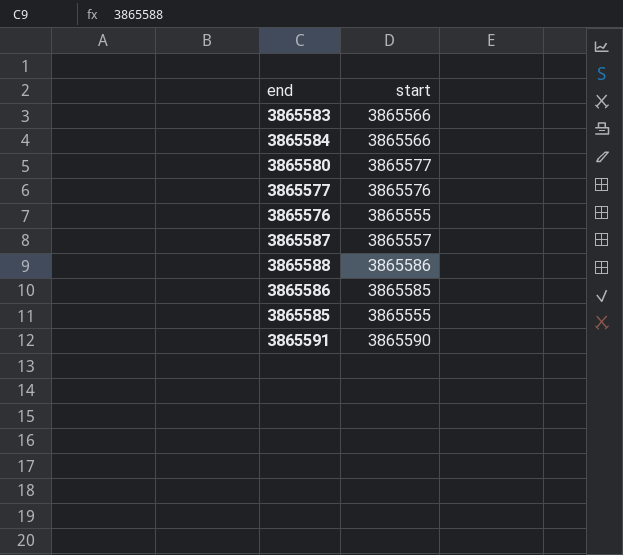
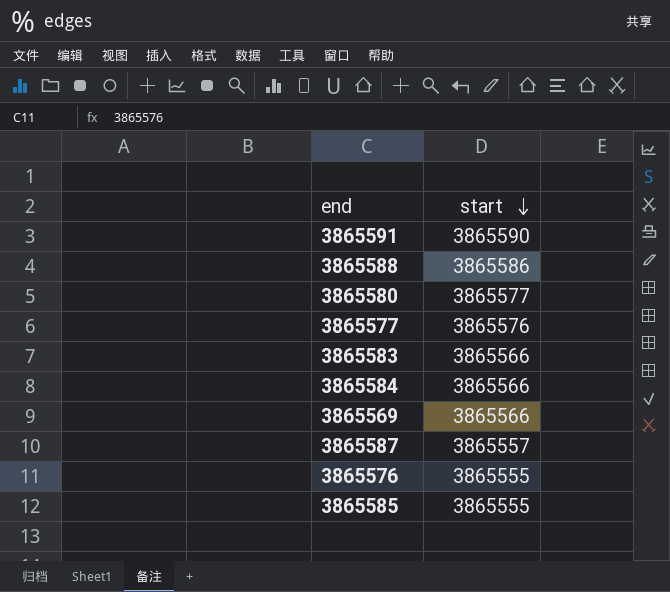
row order: none -> start descending
row 3865586: 3865585 -> none
row 3865569: none -> 3865566

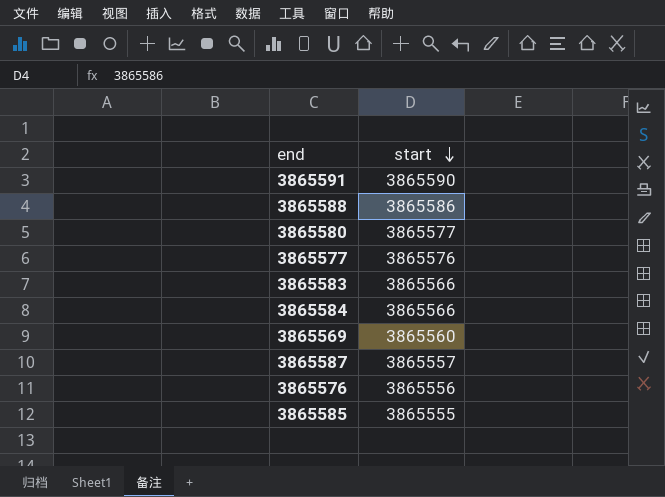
3865569 | start: 3865566 -> 3865560
3865576 | start: 3865555 -> 3865556

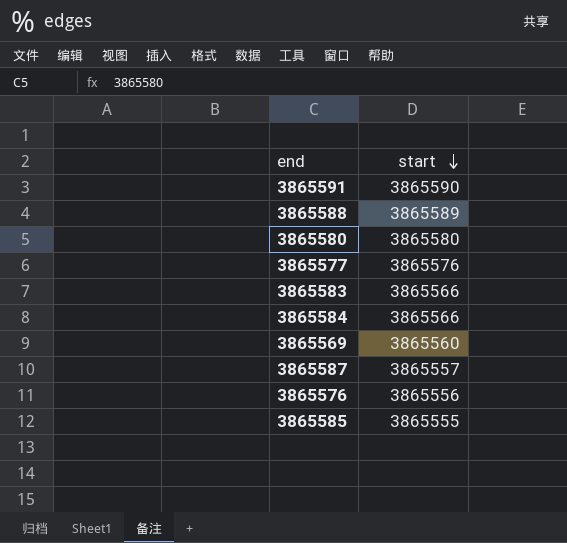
3865588 | start: 3865586 -> 3865589
3865580 | start: 3865577 -> 3865580

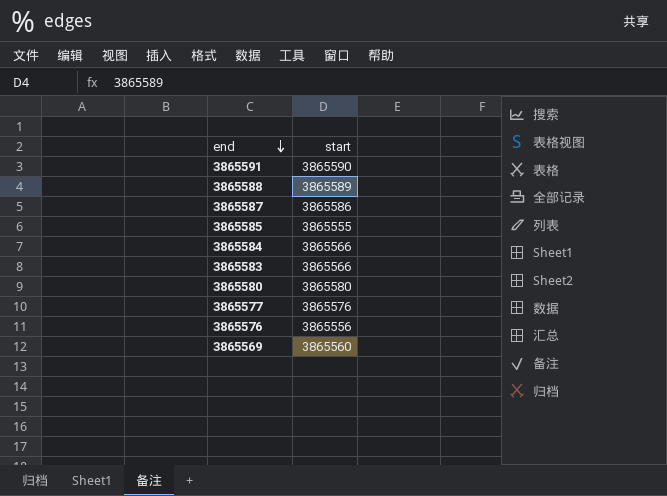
row order: start descending -> end descending
3865587 | start: 3865557 -> 3865586

